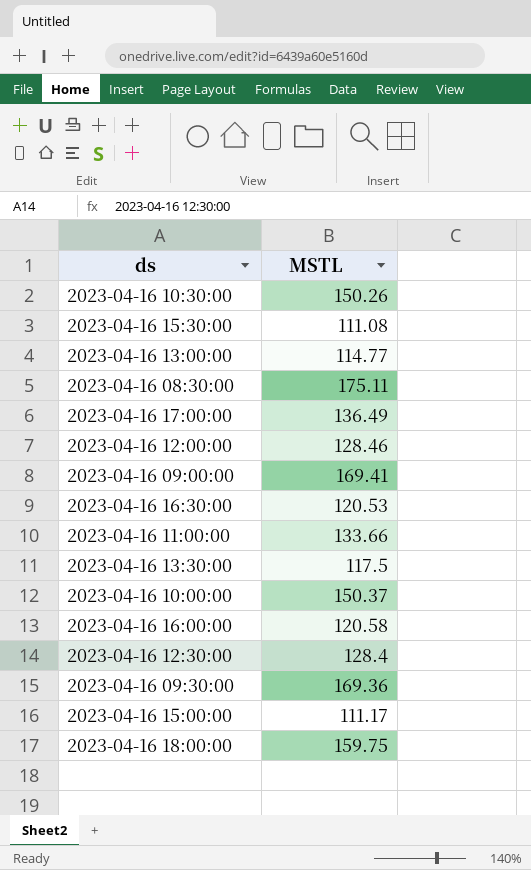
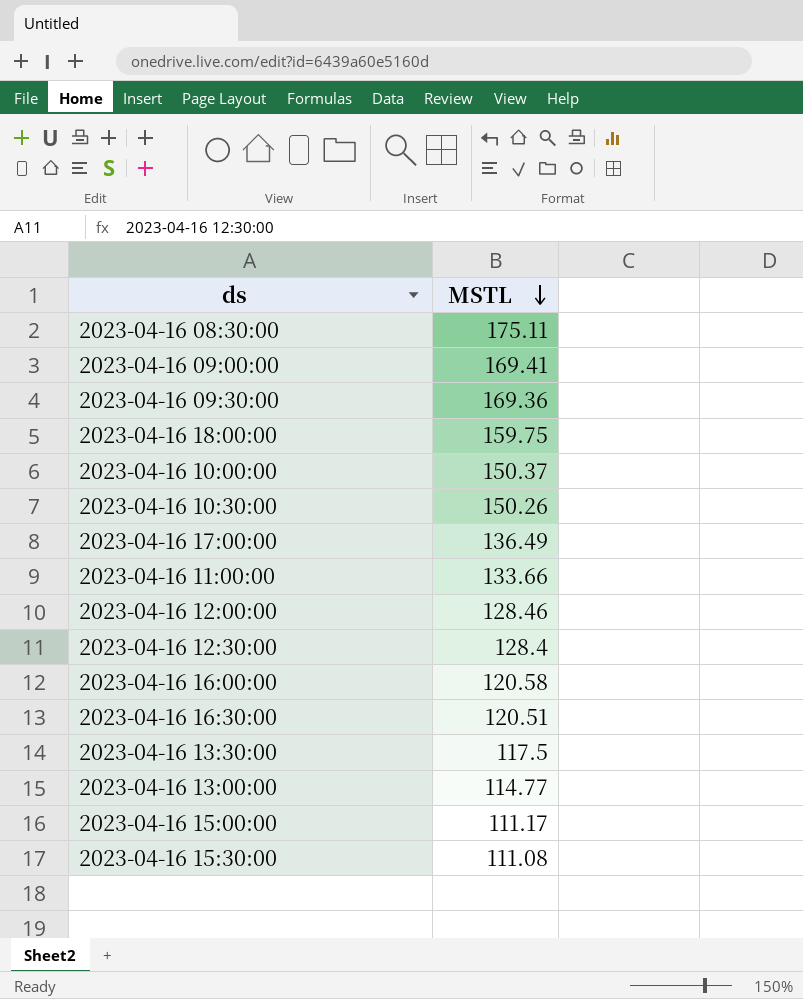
row order: none -> MSTL descending
2023-04-16 16:30:00 | MSTL: 120.53 -> 120.51

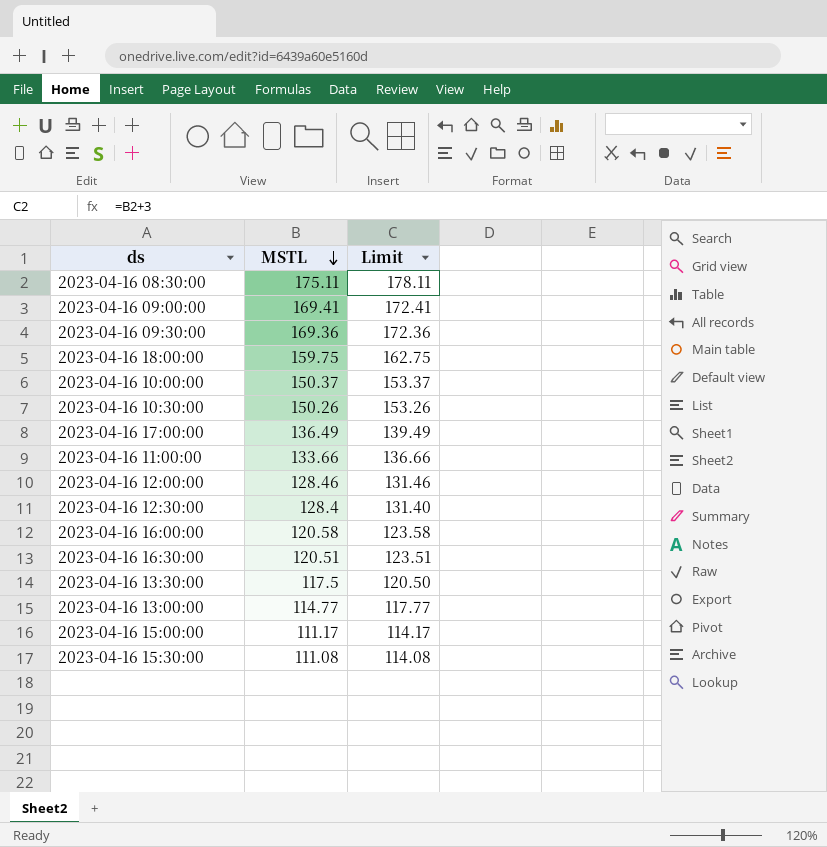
column Limit | formula: none -> [MSTL] + 3

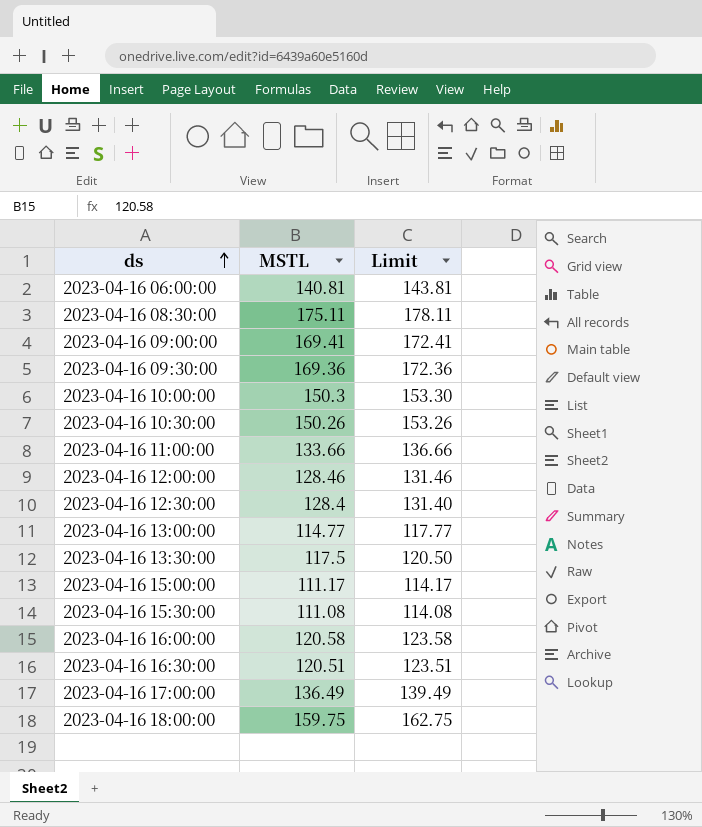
row order: MSTL descending -> ds ascending
row 2023-04-16 06:00:00: none -> 140.81 | 143.81
2023-04-16 10:00:00 | MSTL: 150.37 -> 150.3
2023-04-16 10:00:00 | Limit: 153.37 -> 153.30

